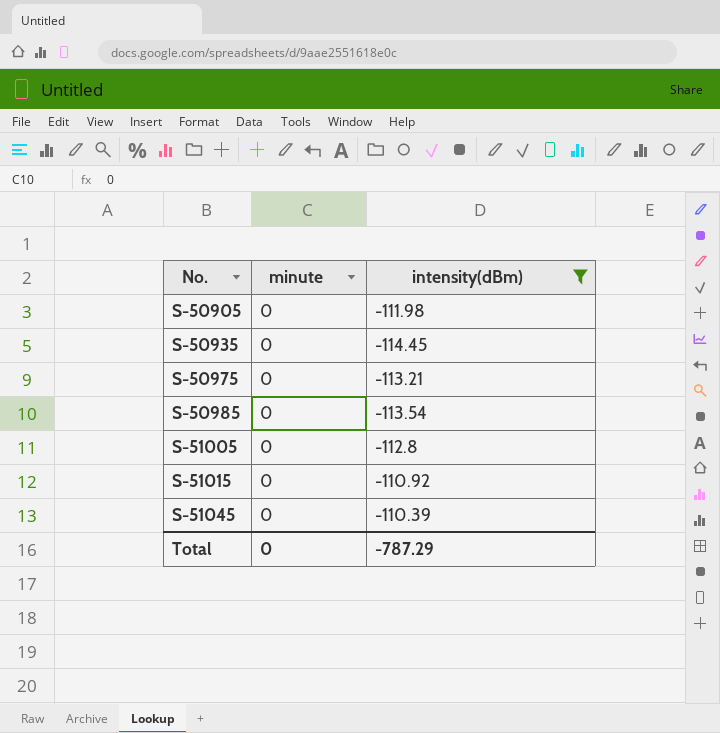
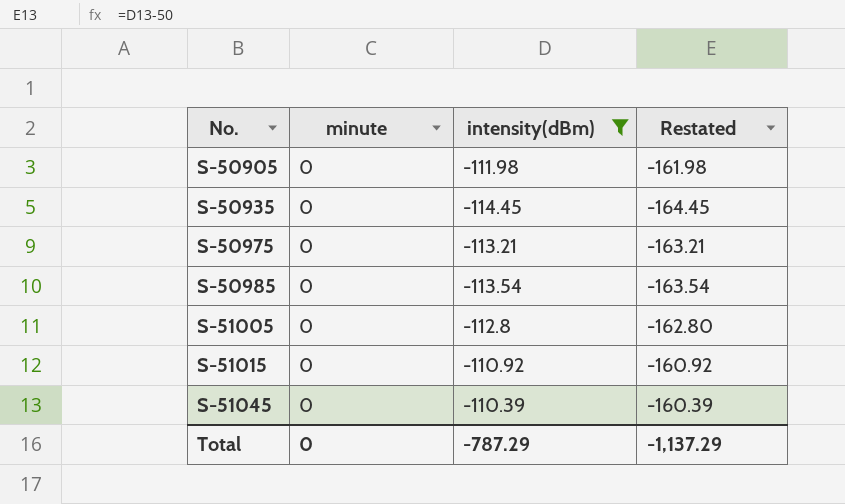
column Restated | formula: none -> [intensity(dBm)] - 50

